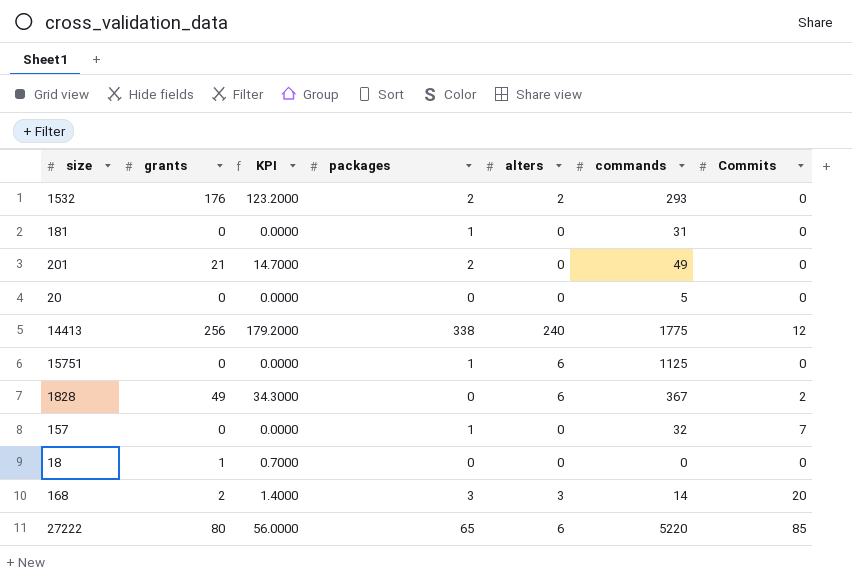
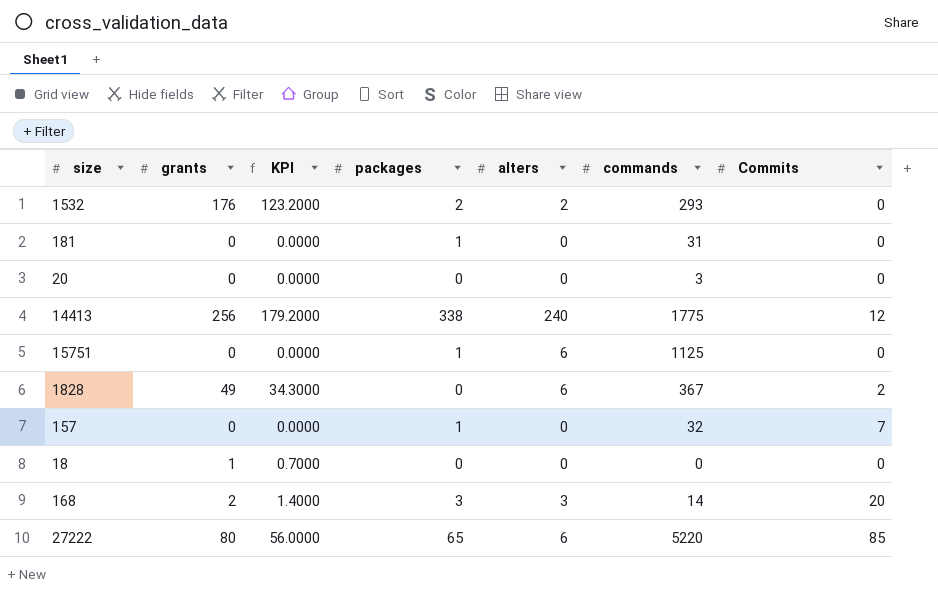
row 201: 21 | 14.7000 | 2 | 0 | 49 | 0 -> none
20 | commands: 5 -> 3

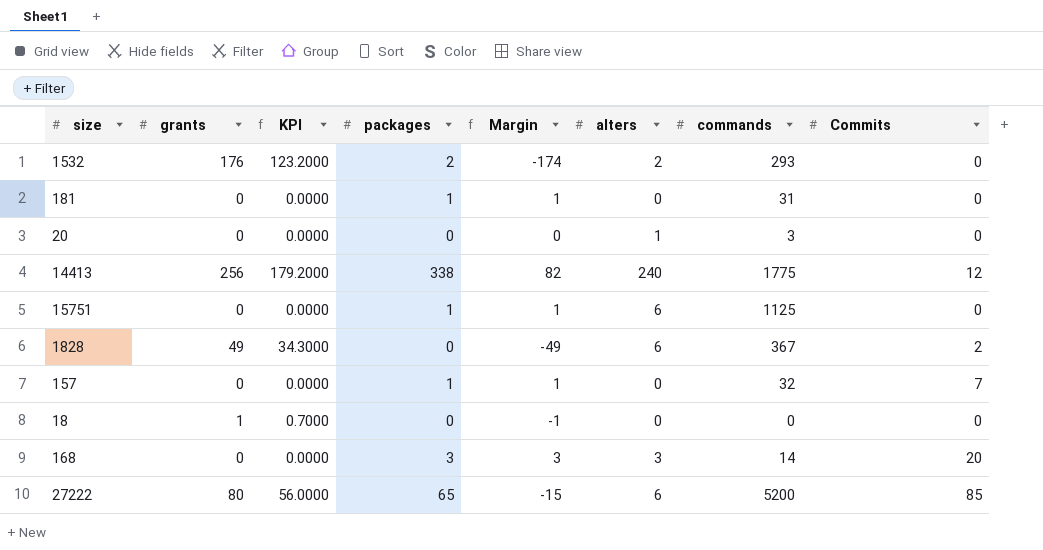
column Margin | formula: none -> [packages] - [grants]
20 | alters: 0 -> 1
168 | grants: 2 -> 0
168 | KPI: 1.4000 -> 0.0000
27222 | commands: 5220 -> 5200

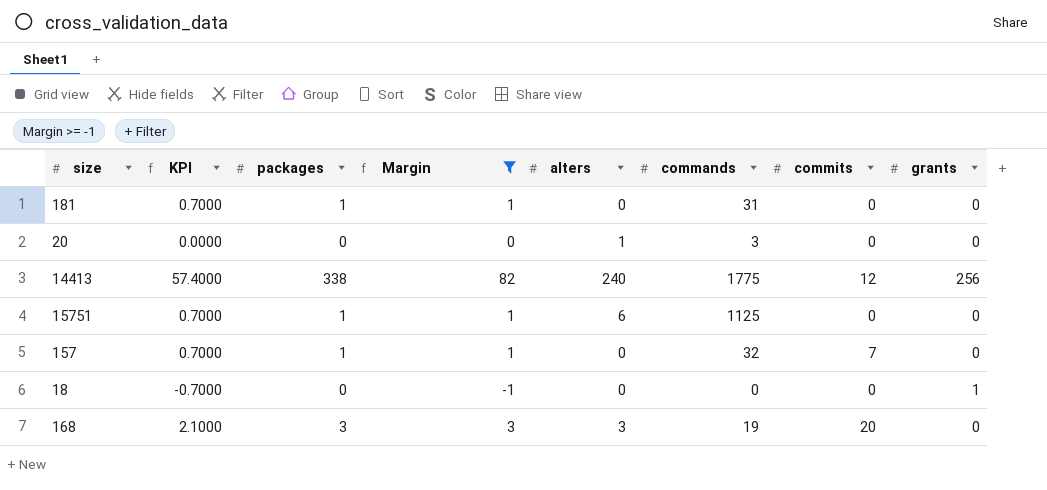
filter: none -> Margin >= -1
column KPI | formula: [grants] * 0.7 -> [Margin] * 0.7
column name: Commits -> commits
column grants | position: 2 -> 8
168 | commands: 14 -> 19

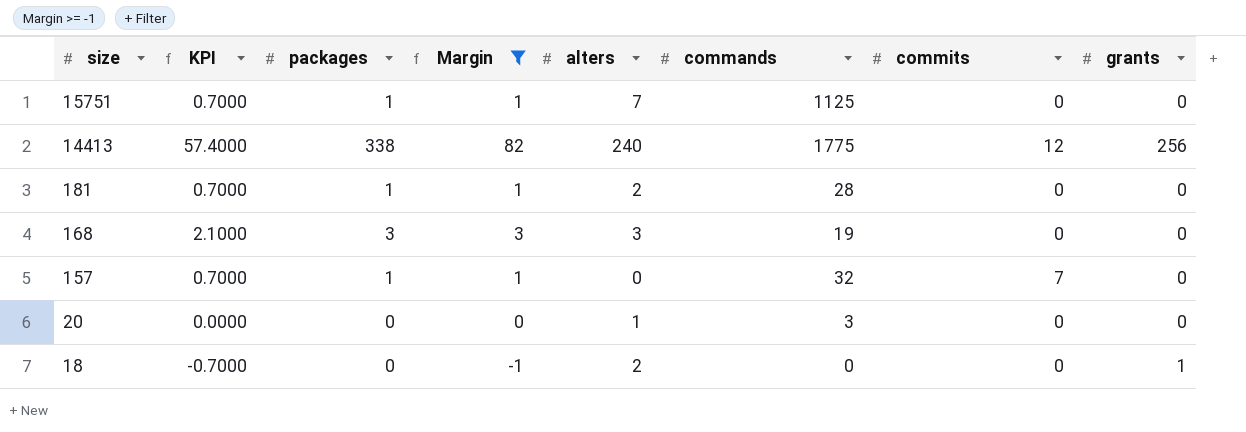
row order: none -> size descending
15751 | alters: 6 -> 7
181 | alters: 0 -> 2
181 | commands: 31 -> 28
168 | commits: 20 -> 0
18 | alters: 0 -> 2

